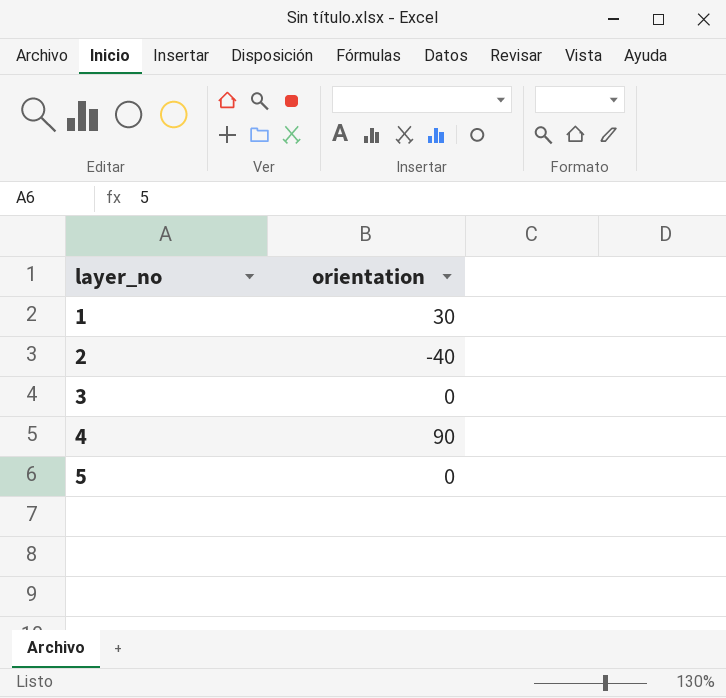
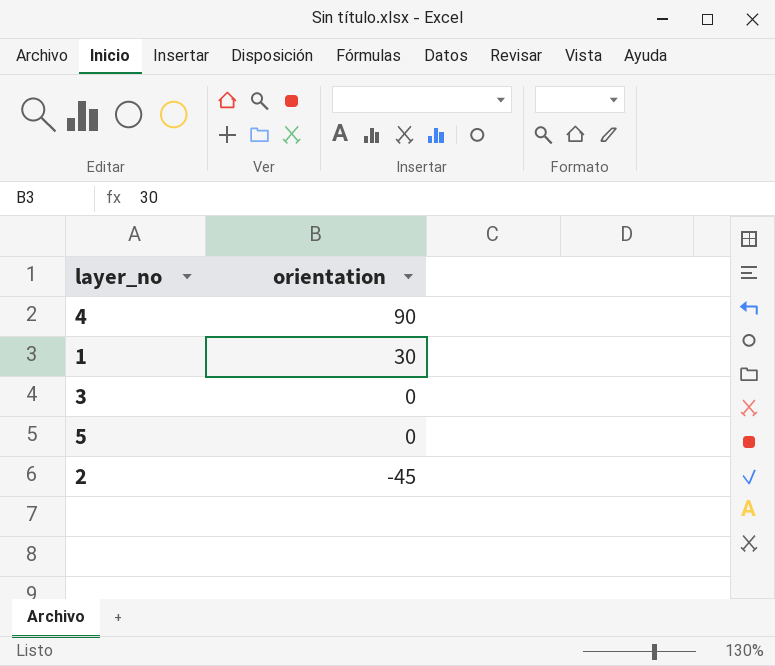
row order: layer_no ascending -> orientation descending
2 | orientation: -40 -> -45

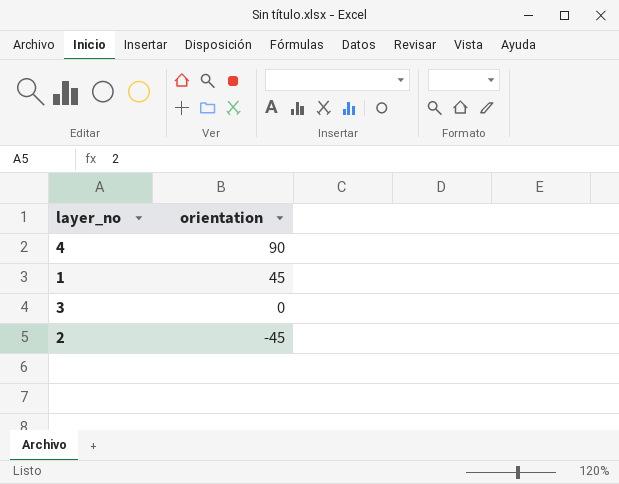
row 5: 0 -> none
1 | orientation: 30 -> 45

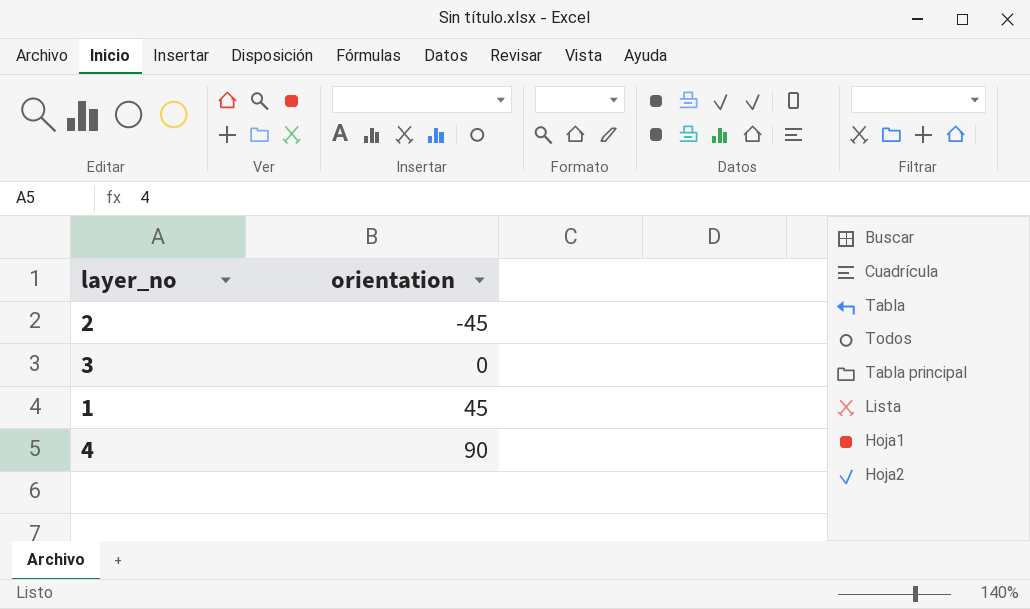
row order: orientation descending -> orientation ascending

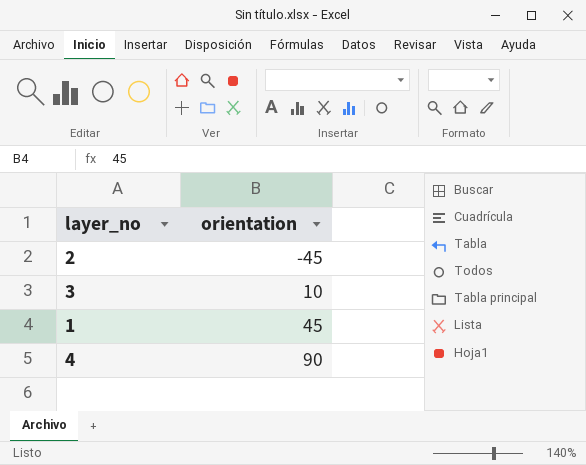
3 | orientation: 0 -> 10

